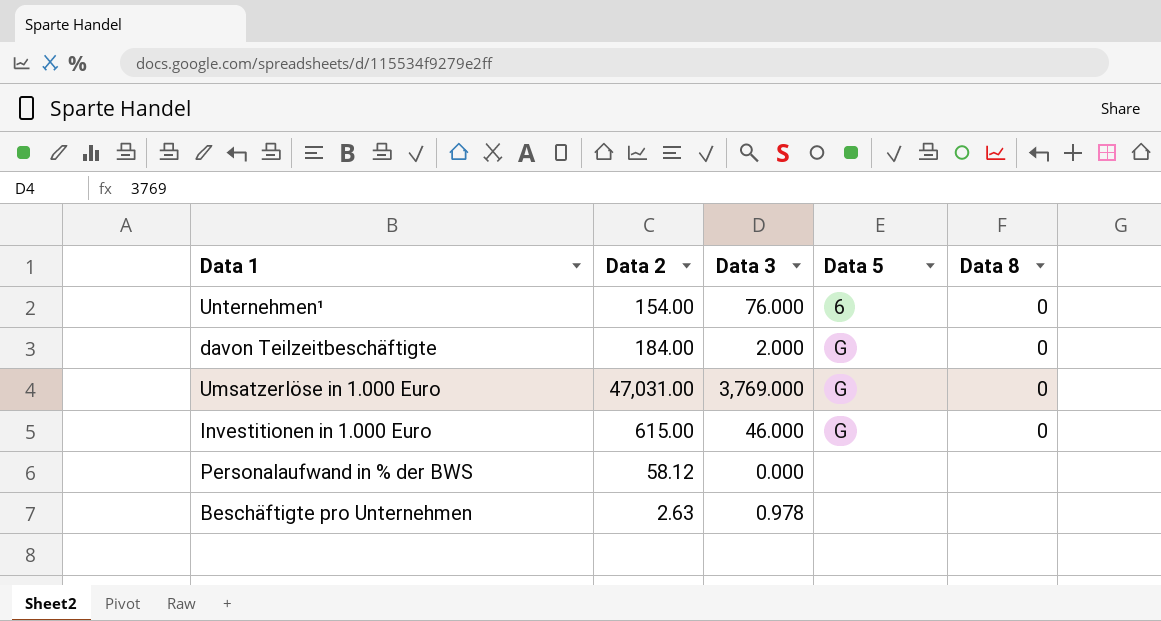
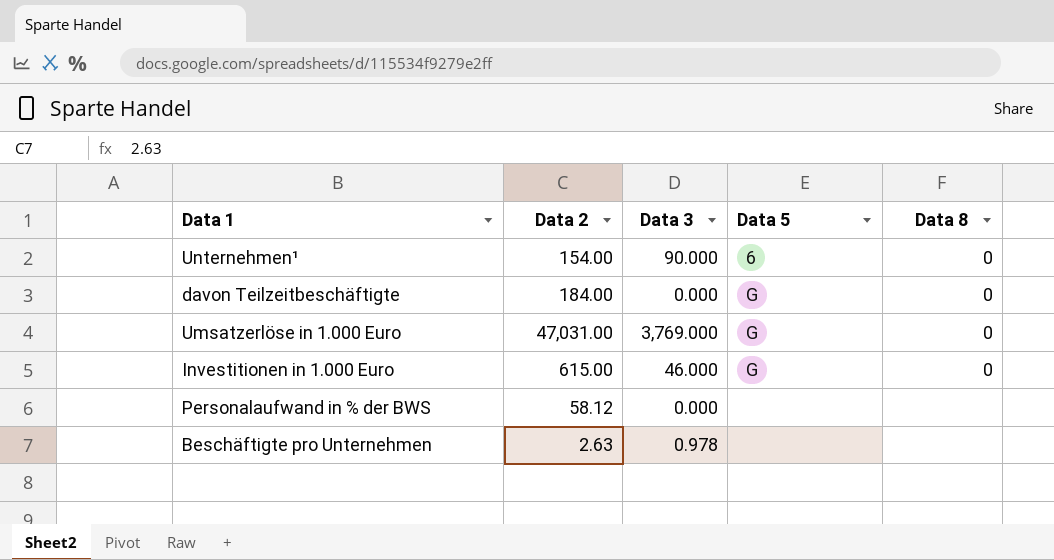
Unternehmen¹ | Data 3: 76.000 -> 90.000
davon Teilzeitbeschäftigte | Data 3: 2.000 -> 0.000

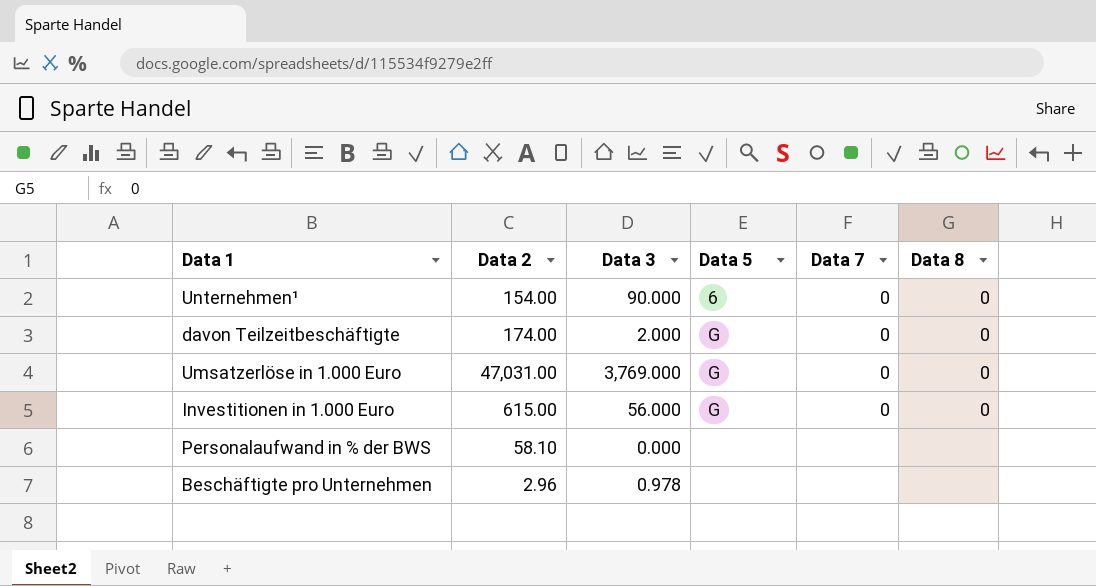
column Data 7 | position: none -> 5
davon Teilzeitbeschäftigte | Data 2: 184.00 -> 174.00
davon Teilzeitbeschäftigte | Data 3: 0.000 -> 2.000
Investitionen in 1.000 Euro | Data 3: 46.000 -> 56.000
Personalaufwand in % der BWS | Data 2: 58.12 -> 58.10
Beschäftigte pro Unternehmen | Data 2: 2.63 -> 2.96

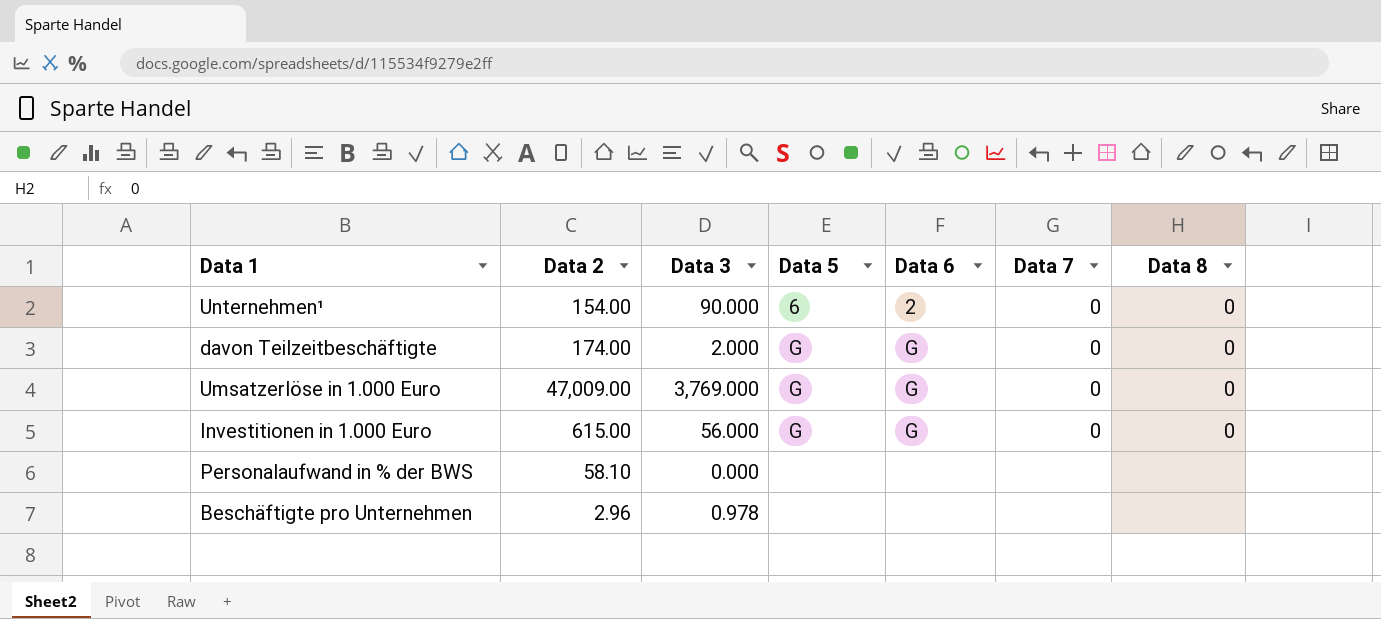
column Data 6 | position: none -> 5
Umsatzerlöse in 1.000 Euro | Data 2: 47,031.00 -> 47,009.00

